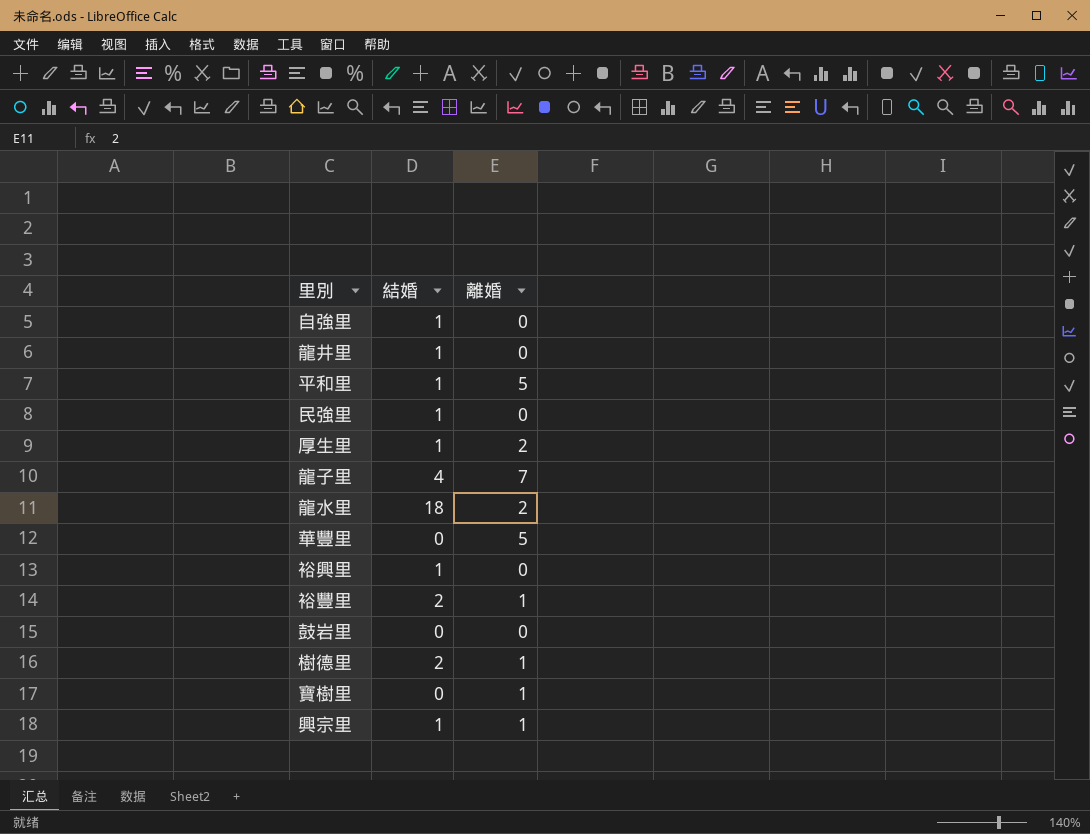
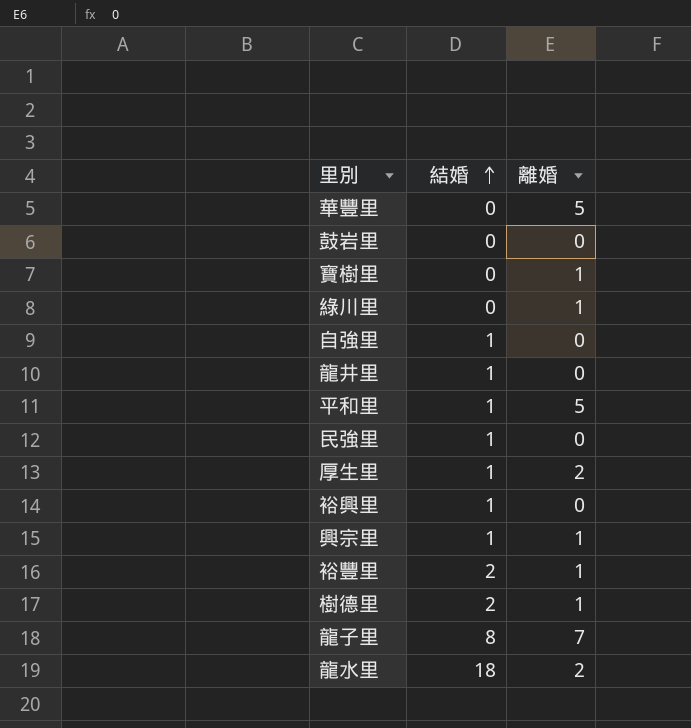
row order: none -> 結婚 ascending
row 綠川里: none -> 0 | 1
龍子里 | 結婚: 4 -> 8

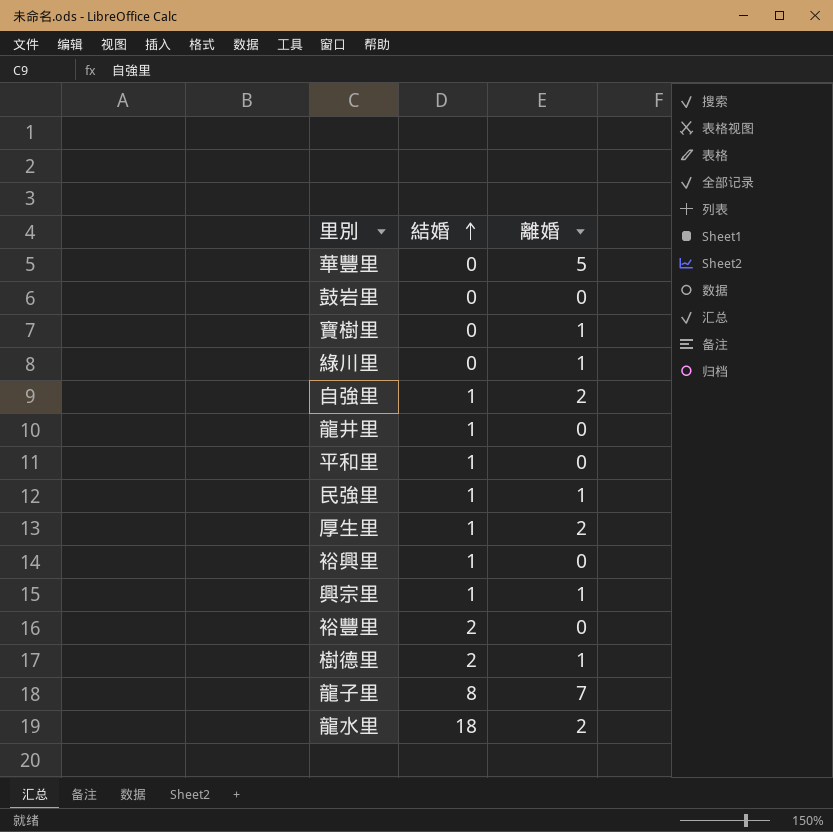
自強里 | 離婚: 0 -> 2
平和里 | 離婚: 5 -> 0
民強里 | 離婚: 0 -> 1
裕豐里 | 離婚: 1 -> 0

